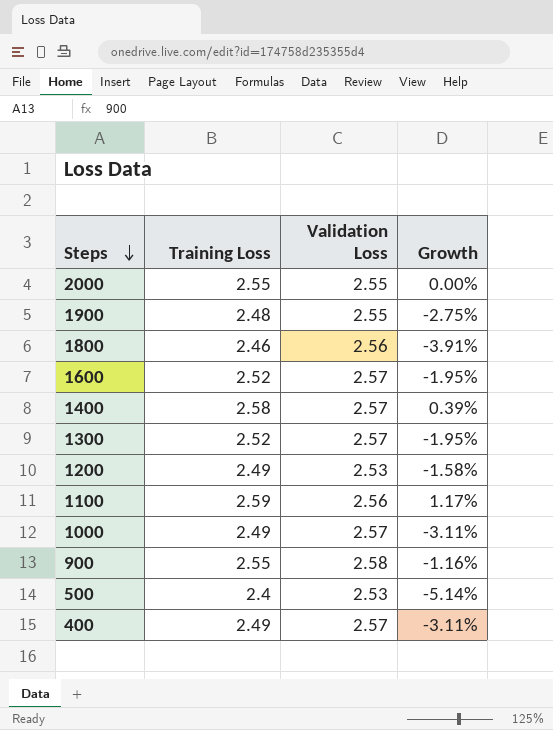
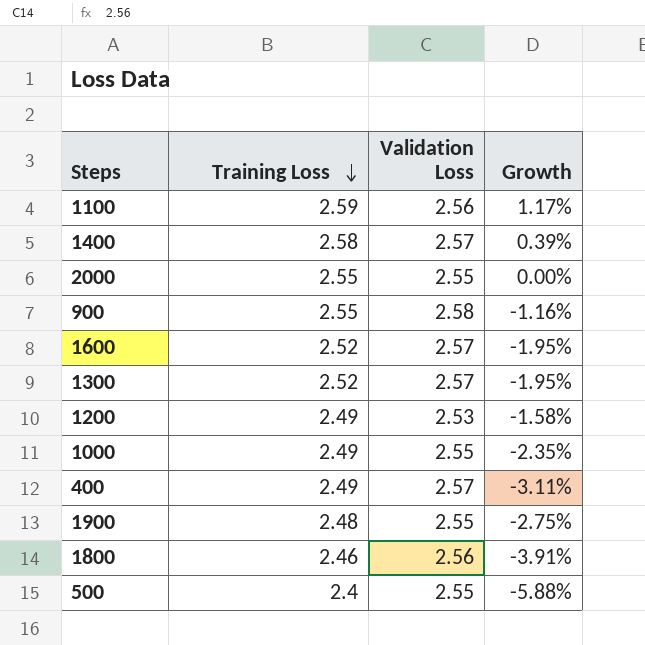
row order: Steps descending -> Training Loss descending
1000 | Validation Loss: 2.57 -> 2.55
1000 | Growth: -3.11% -> -2.35%
500 | Validation Loss: 2.53 -> 2.55
500 | Growth: -5.14% -> -5.88%

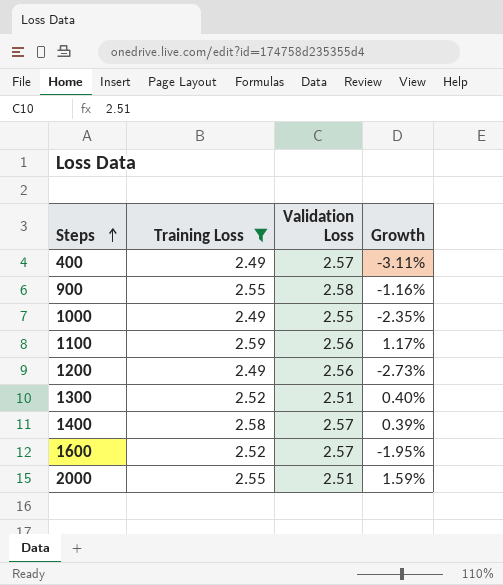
filter: none -> Training Loss >= 2.49
row order: Training Loss descending -> Steps ascending
1200 | Validation Loss: 2.53 -> 2.56
1200 | Growth: -1.58% -> -2.73%
1300 | Validation Loss: 2.57 -> 2.51
1300 | Growth: -1.95% -> 0.40%
2000 | Validation Loss: 2.55 -> 2.51
2000 | Growth: 0.00% -> 1.59%

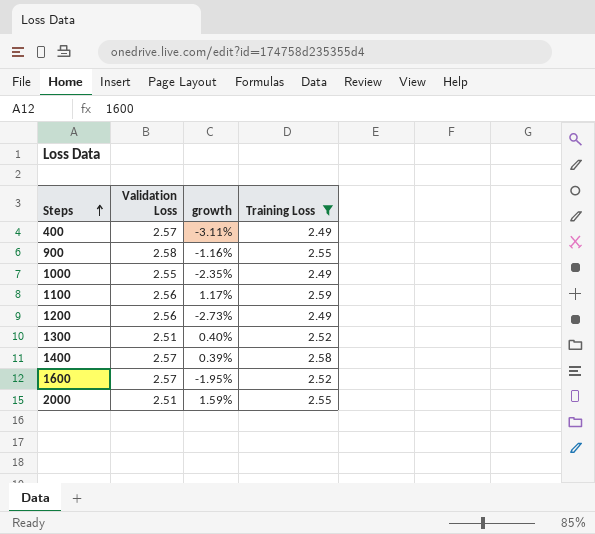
column name: Growth -> growth
column Training Loss | position: 2 -> 4

